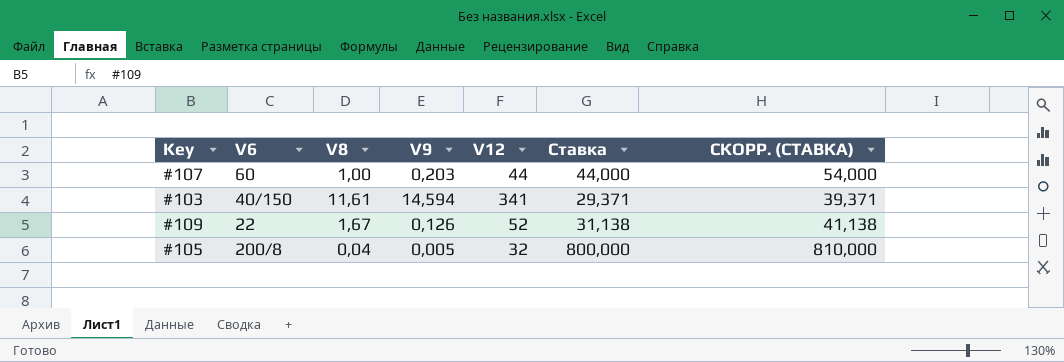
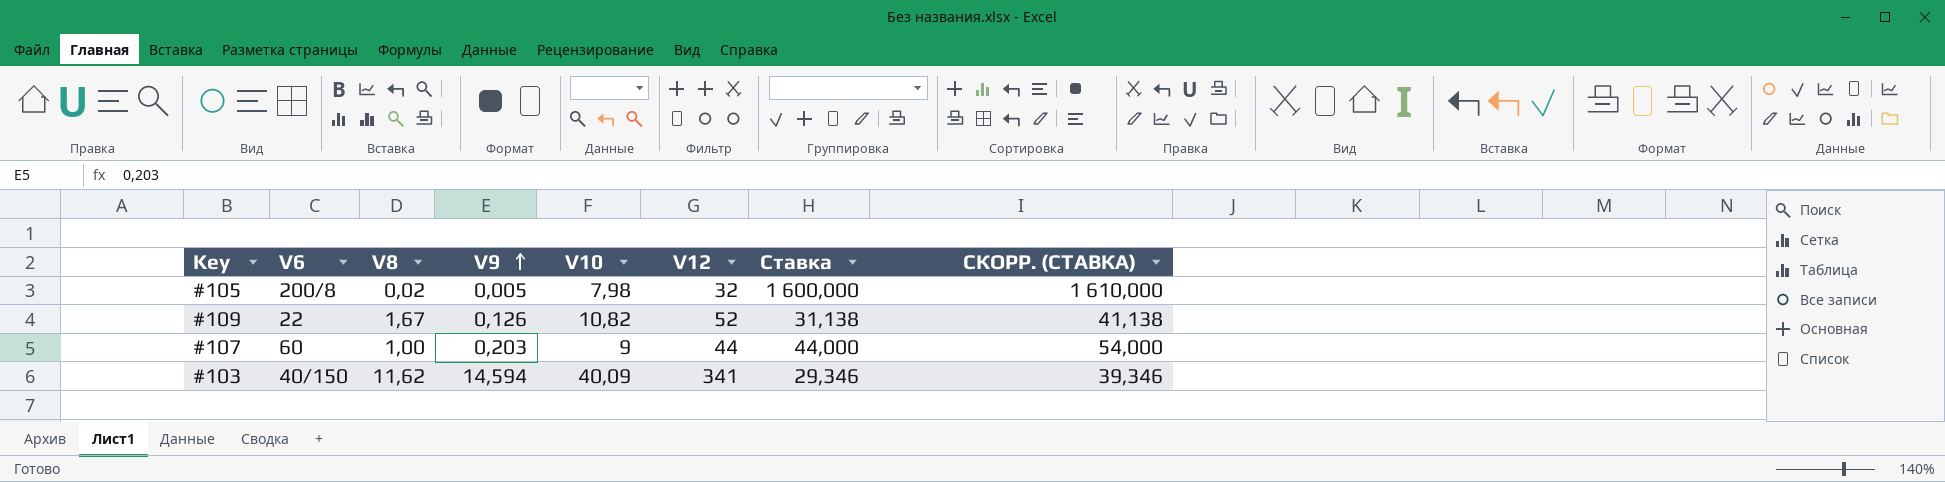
row order: none -> V9 ascending
column V10 | position: none -> 5
#105 | V8: 0,04 -> 0,02
#105 | Ставка: 800,000 -> 1 600,000
#105 | СКОРР. (СТАВКА): 810,000 -> 1 610,000
#103 | V8: 11,61 -> 11,62
#103 | Ставка: 29,371 -> 29,346
#103 | СКОРР. (СТАВКА): 39,371 -> 39,346

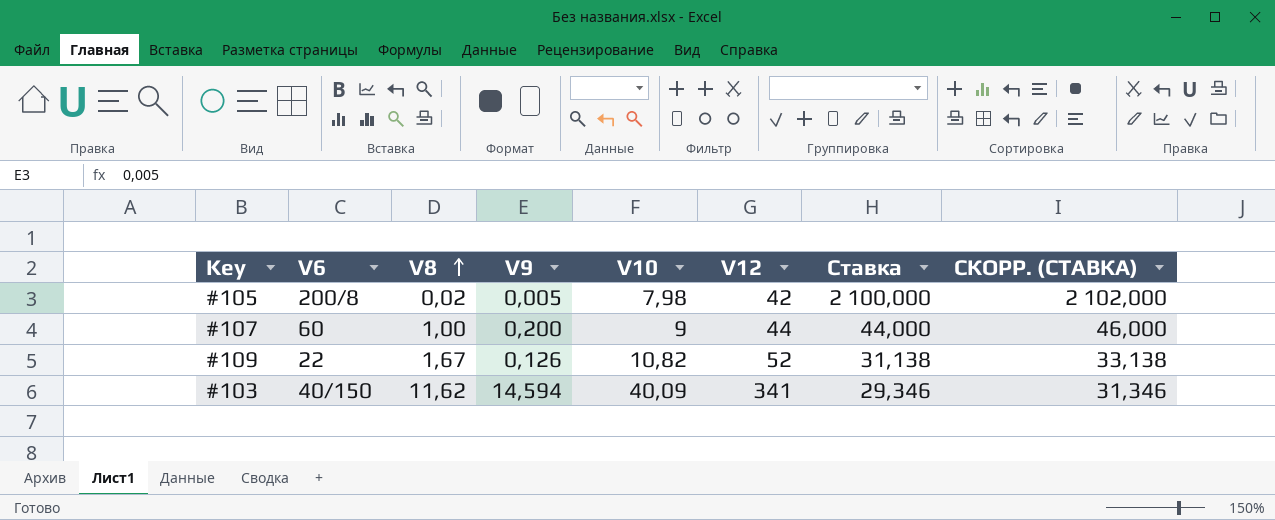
row order: V9 ascending -> V8 ascending
column СКОРР. (СТАВКА) | formula: [Ставка] + 10 -> [Ставка] + 2
#105 | V12: 32 -> 42
#105 | Ставка: 1 600,000 -> 2 100,000
#107 | V9: 0,203 -> 0,200

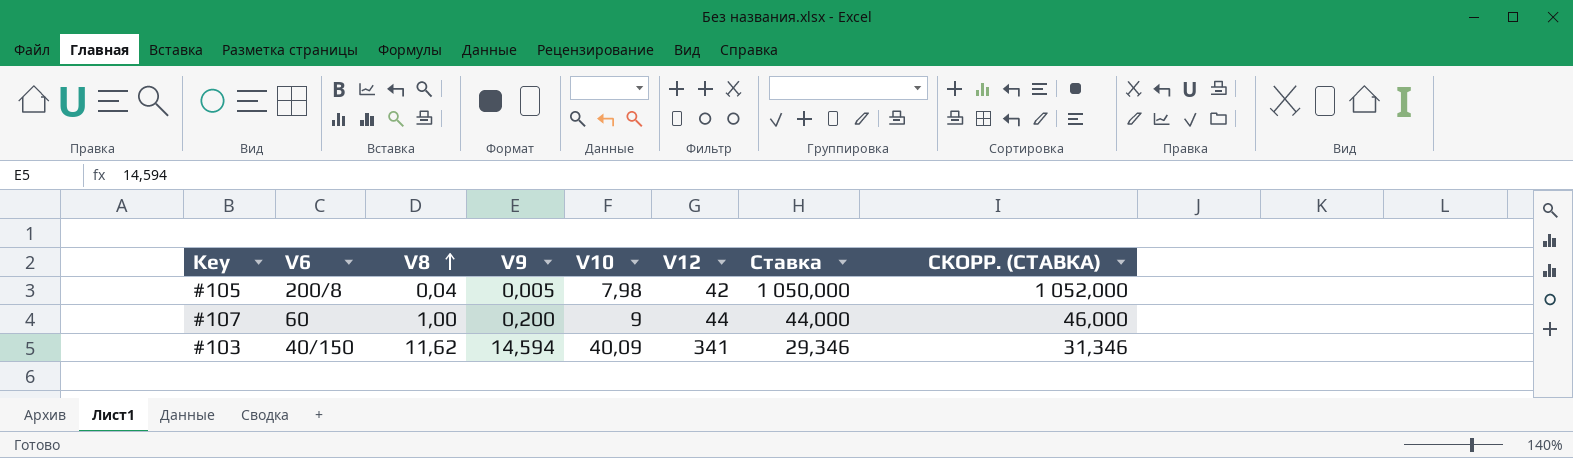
row #109: 22 | 1,67 | 0,126 | 10,82 | 52 | 31,138 | 33,138 -> none
#105 | V8: 0,02 -> 0,04
#105 | Ставка: 2 100,000 -> 1 050,000
#105 | СКОРР. (СТАВКА): 2 102,000 -> 1 052,000

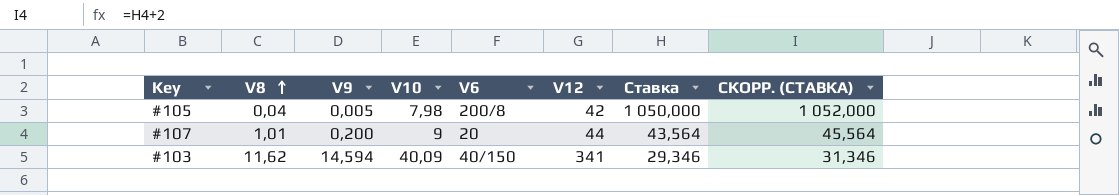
column V6 | position: 2 -> 5
#107 | V8: 1,00 -> 1,01
#107 | V6: 60 -> 20
#107 | Ставка: 44,000 -> 43,564
#107 | СКОРР. (СТАВКА): 46,000 -> 45,564

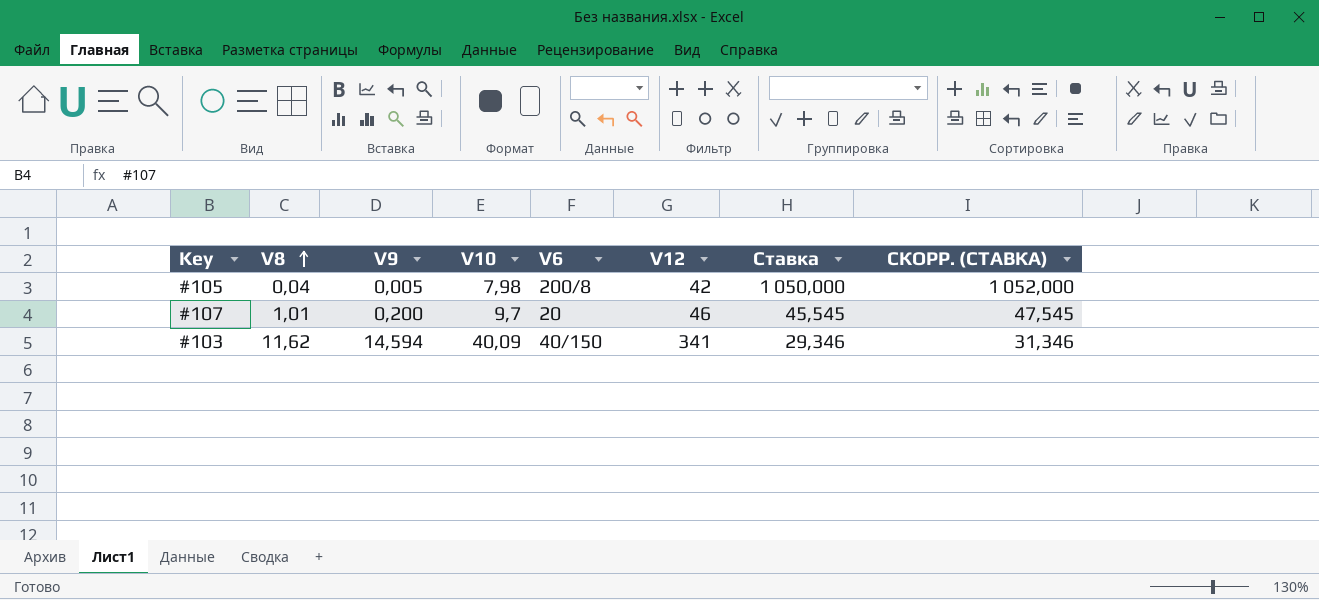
#107 | V10: 9 -> 9,7
#107 | V12: 44 -> 46
#107 | Ставка: 43,564 -> 45,545
#107 | СКОРР. (СТАВКА): 45,564 -> 47,545

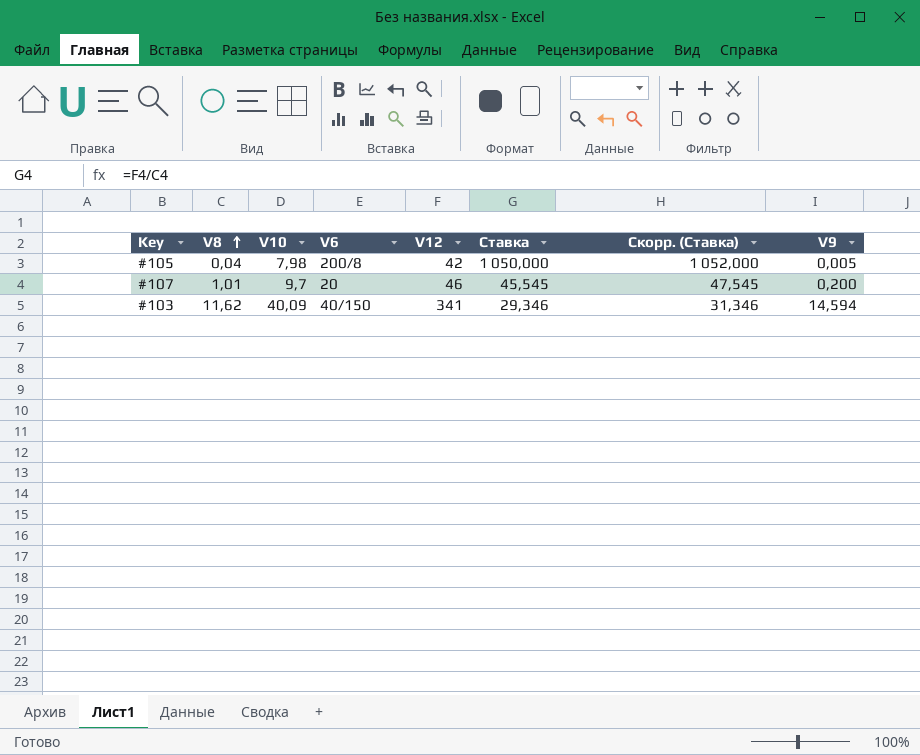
column name: СКОРР. (СТАВКА) -> Скорр. (Ставка)
column V9 | position: 3 -> 8

